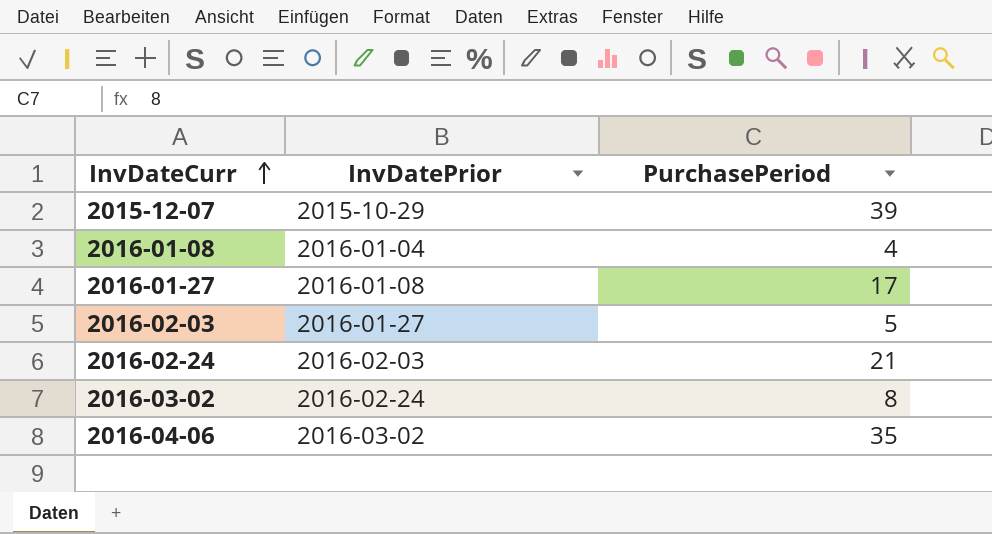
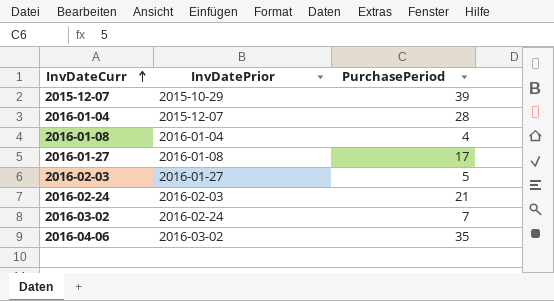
row 2016-01-04: none -> 2015-12-07 | 28
2016-03-02 | PurchasePeriod: 8 -> 7

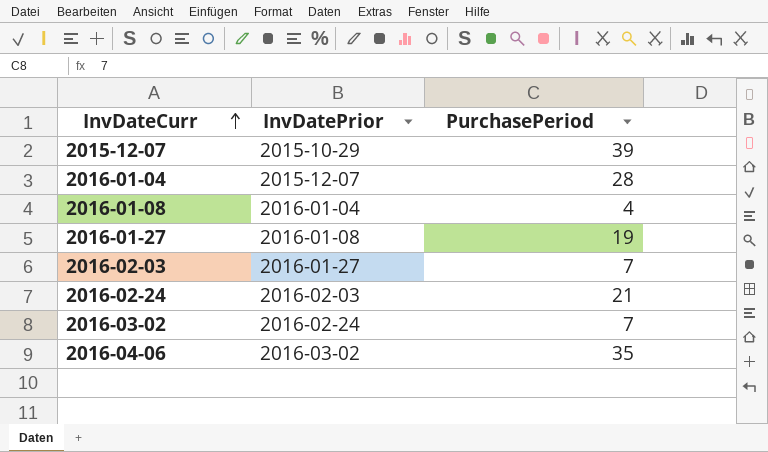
2016-01-27 | PurchasePeriod: 17 -> 19
2016-02-03 | PurchasePeriod: 5 -> 7

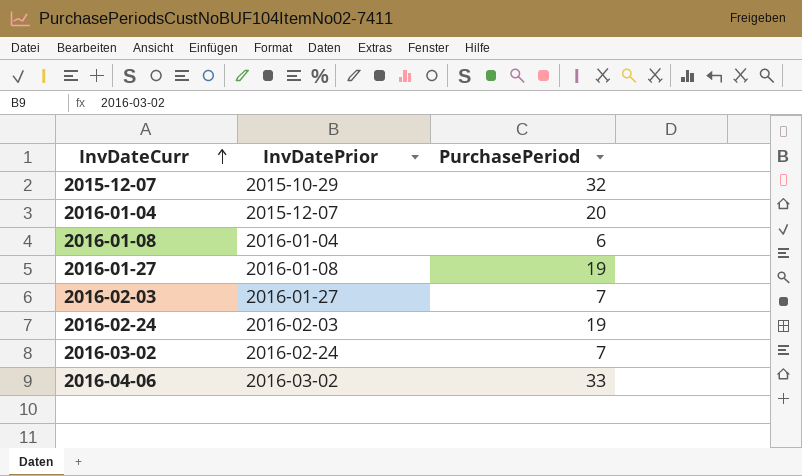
2015-12-07 | PurchasePeriod: 39 -> 32
2016-01-04 | PurchasePeriod: 28 -> 20
2016-01-08 | PurchasePeriod: 4 -> 6
2016-02-24 | PurchasePeriod: 21 -> 19
2016-04-06 | PurchasePeriod: 35 -> 33

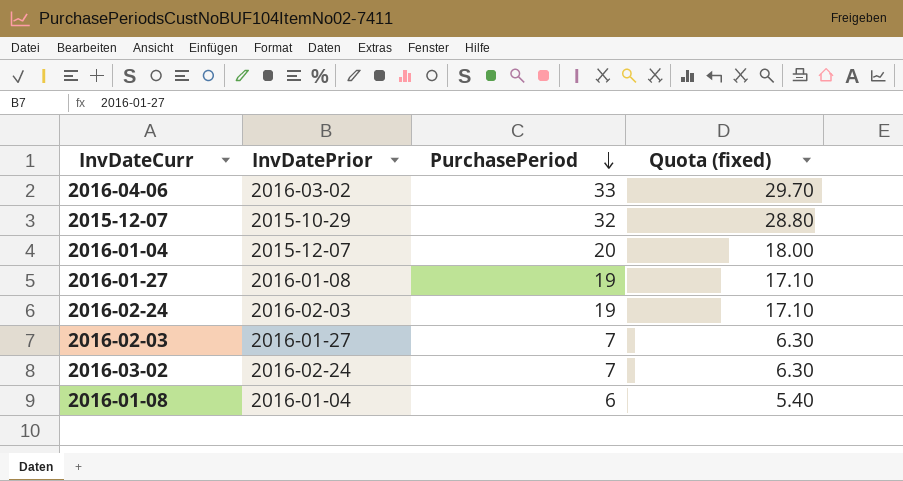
row order: InvDateCurr ascending -> PurchasePeriod descending
column Quota (fixed) | formula: none -> [PurchasePeriod] * 0.9

